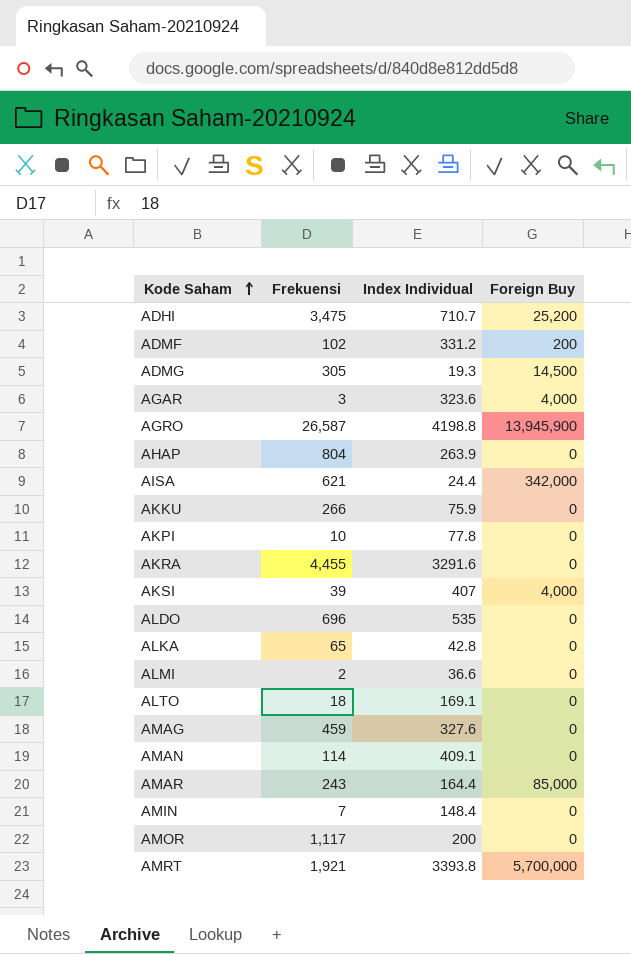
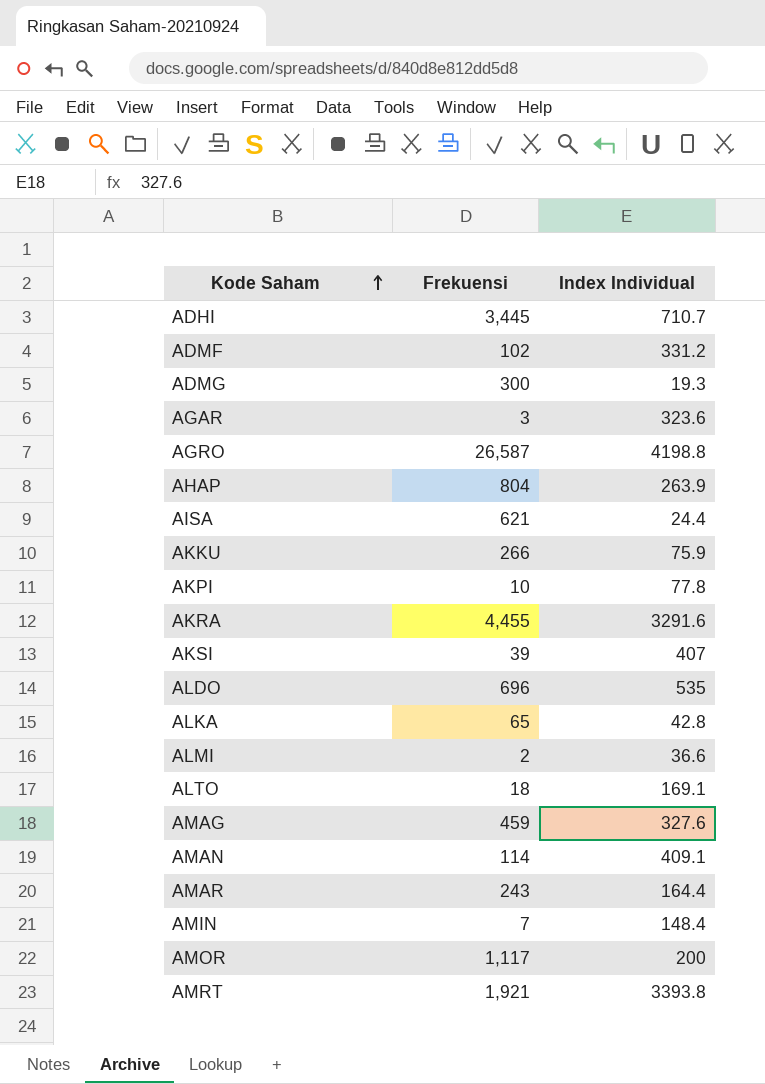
column Foreign Buy | position: 4 -> none
ADHI | Frekuensi: 3,475 -> 3,445
ADMG | Frekuensi: 305 -> 300

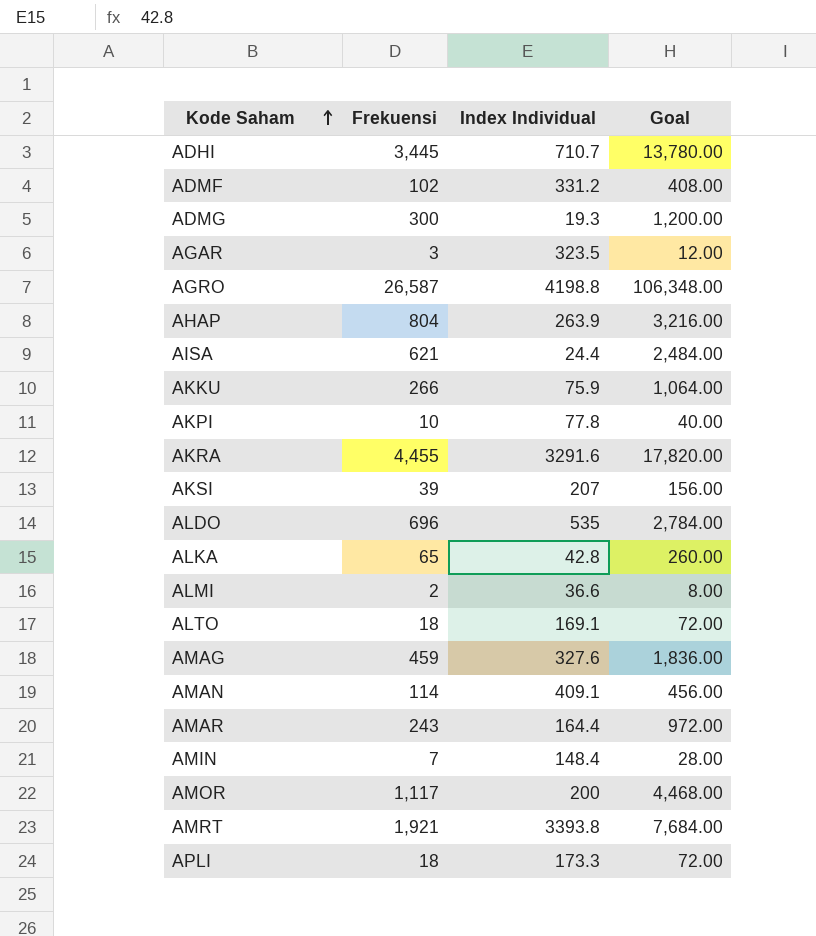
column Goal | formula: none -> [Frekuensi] * 4
AGAR | Index Individual: 323.6 -> 323.5
AKSI | Index Individual: 407 -> 207
row APLI: none -> 18 | 173.3 | 72.00

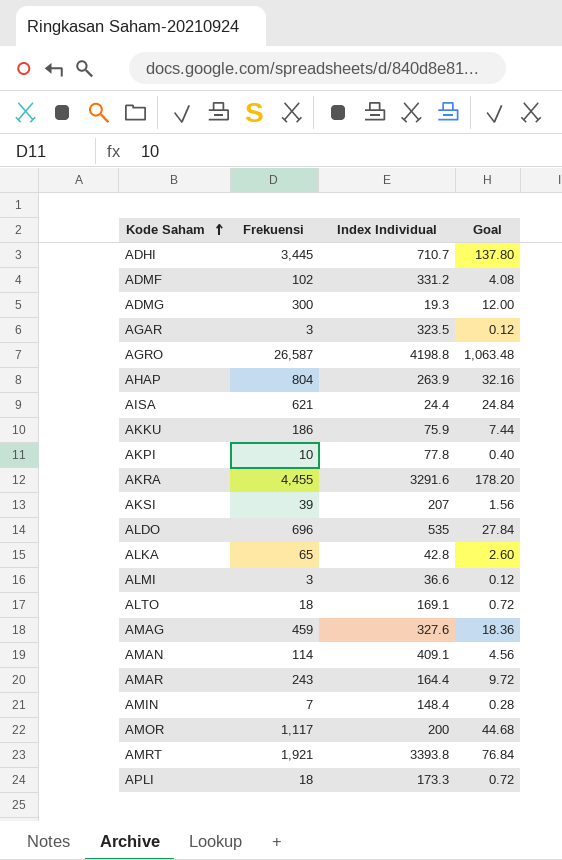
column Goal | formula: [Frekuensi] * 4 -> [Frekuensi] * 0.04
AKKU | Frekuensi: 266 -> 186
ALMI | Frekuensi: 2 -> 3

